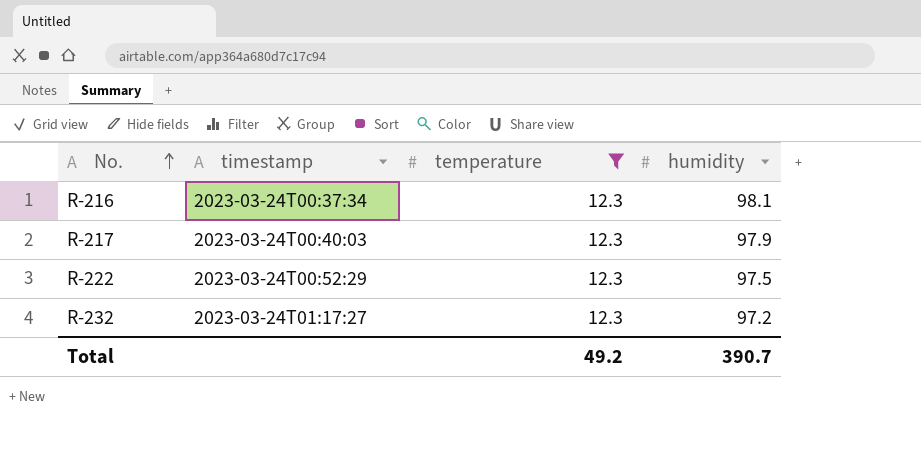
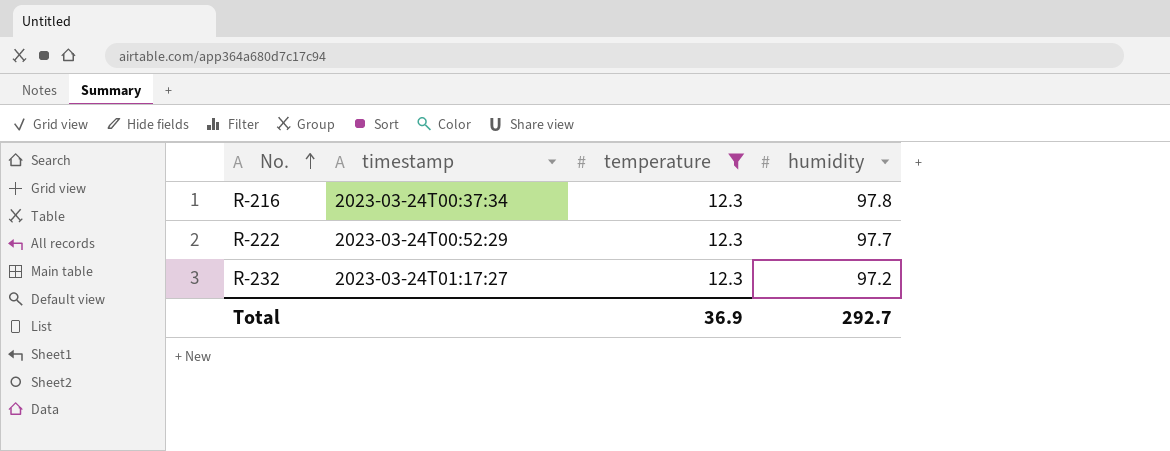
row R-217: 2023-03-24T00:40:03 | 12.3 | 97.9 -> none
R-216 | humidity: 98.1 -> 97.8
R-222 | humidity: 97.5 -> 97.7
Total | temperature: 49.2 -> 36.9
Total | humidity: 390.7 -> 292.7

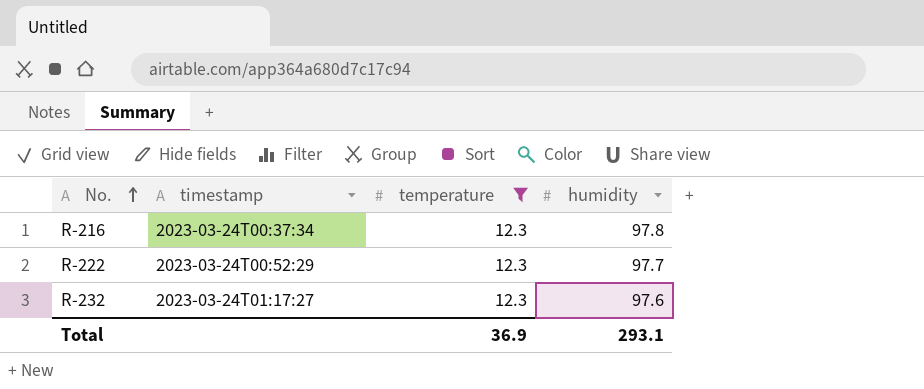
R-232 | humidity: 97.2 -> 97.6
Total | humidity: 292.7 -> 293.1

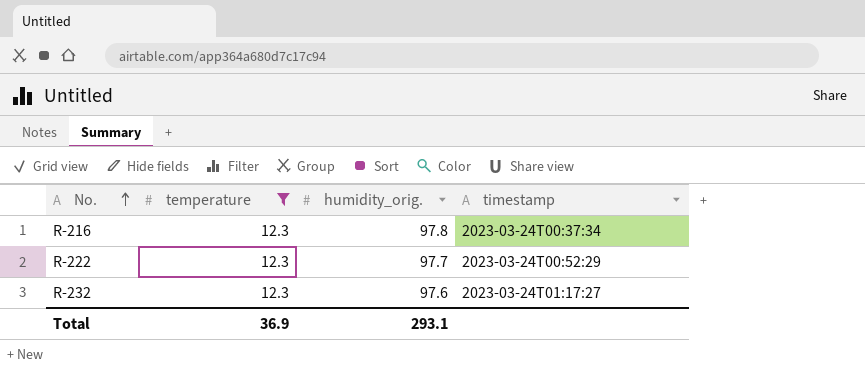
column name: humidity -> humidity_orig.
column timestamp | position: 2 -> 4

